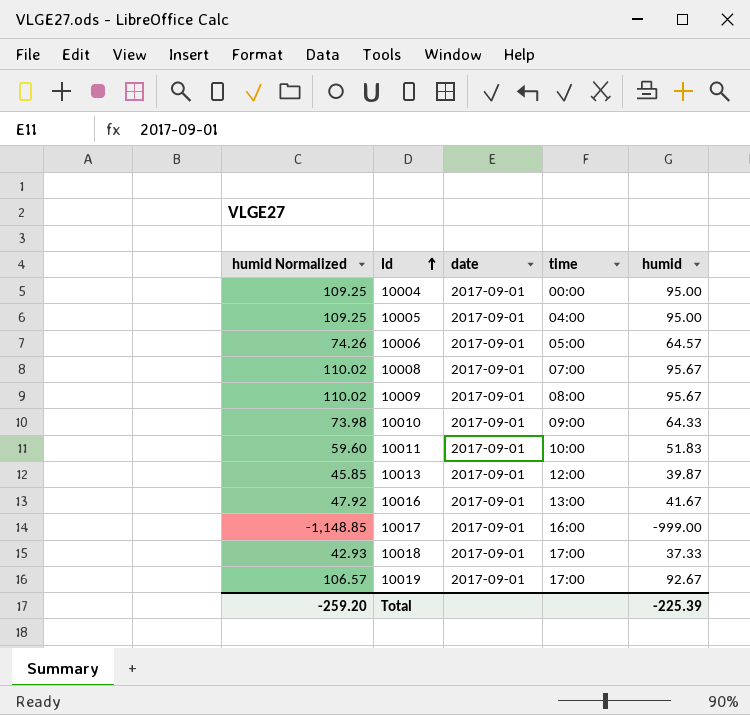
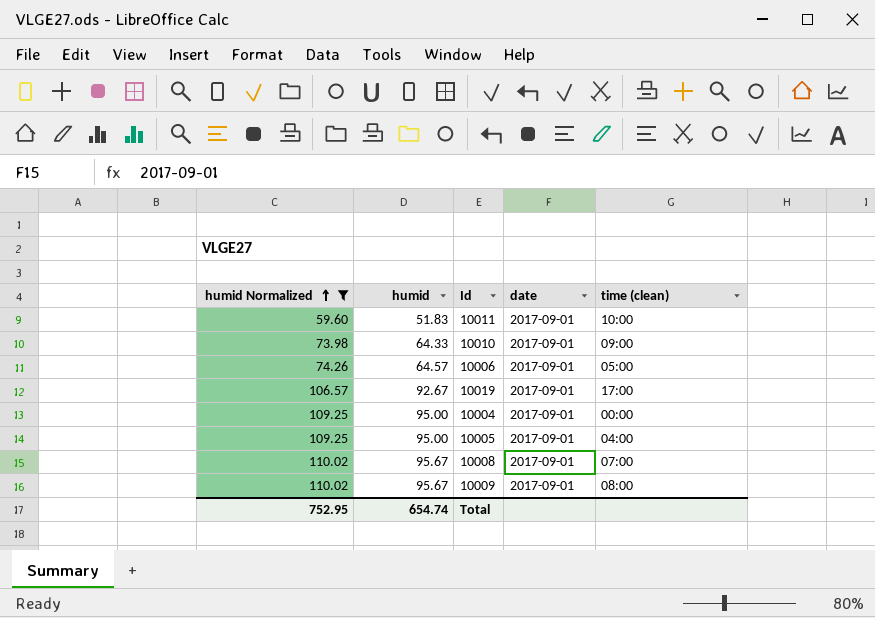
filter: none -> humid Normalized >= 59.60
row order: Id ascending -> humid Normalized ascending
column humid | position: 5 -> 2
column name: time -> time (clean)
Total | humid Normalized: -259.20 -> 752.95
Total | humid: -225.39 -> 654.74

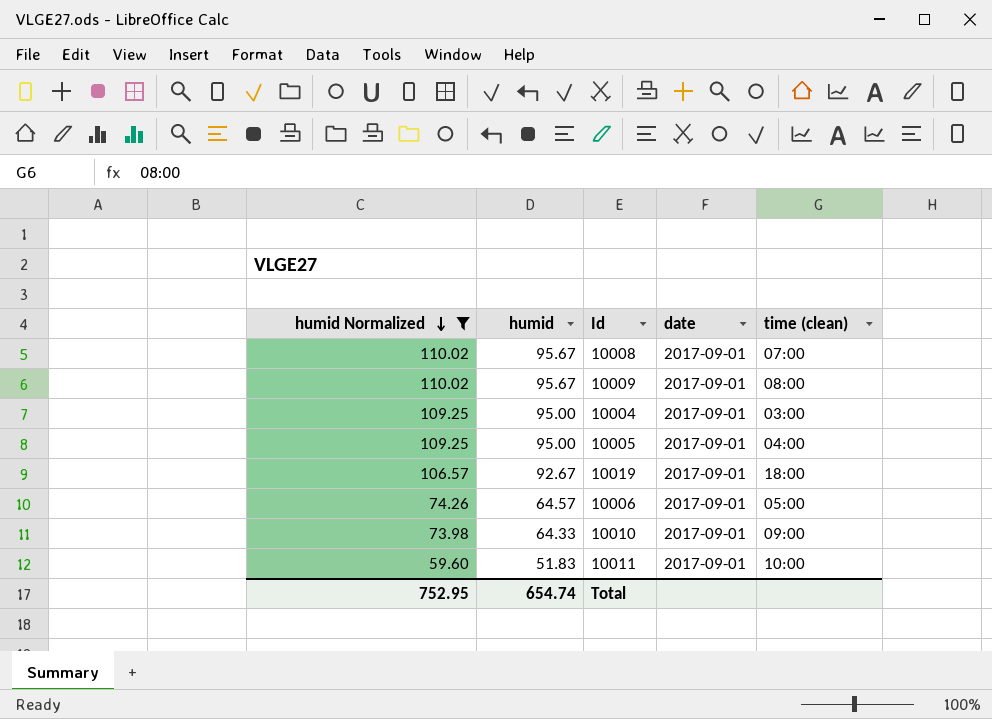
row order: humid Normalized ascending -> humid Normalized descending
10004 | time (clean): 00:00 -> 03:00
10019 | time (clean): 17:00 -> 18:00

